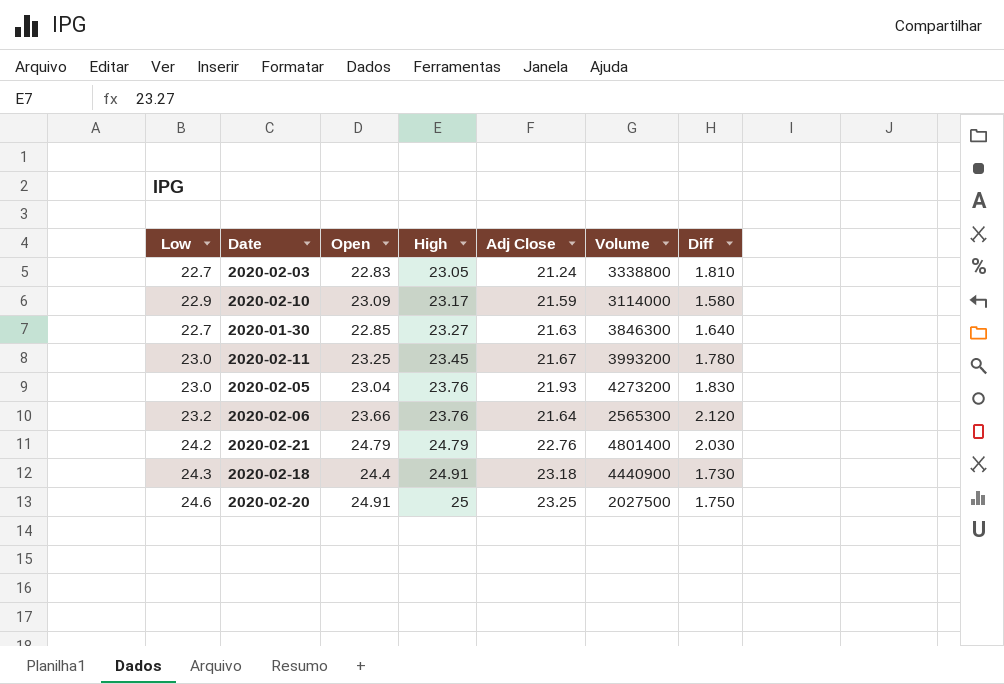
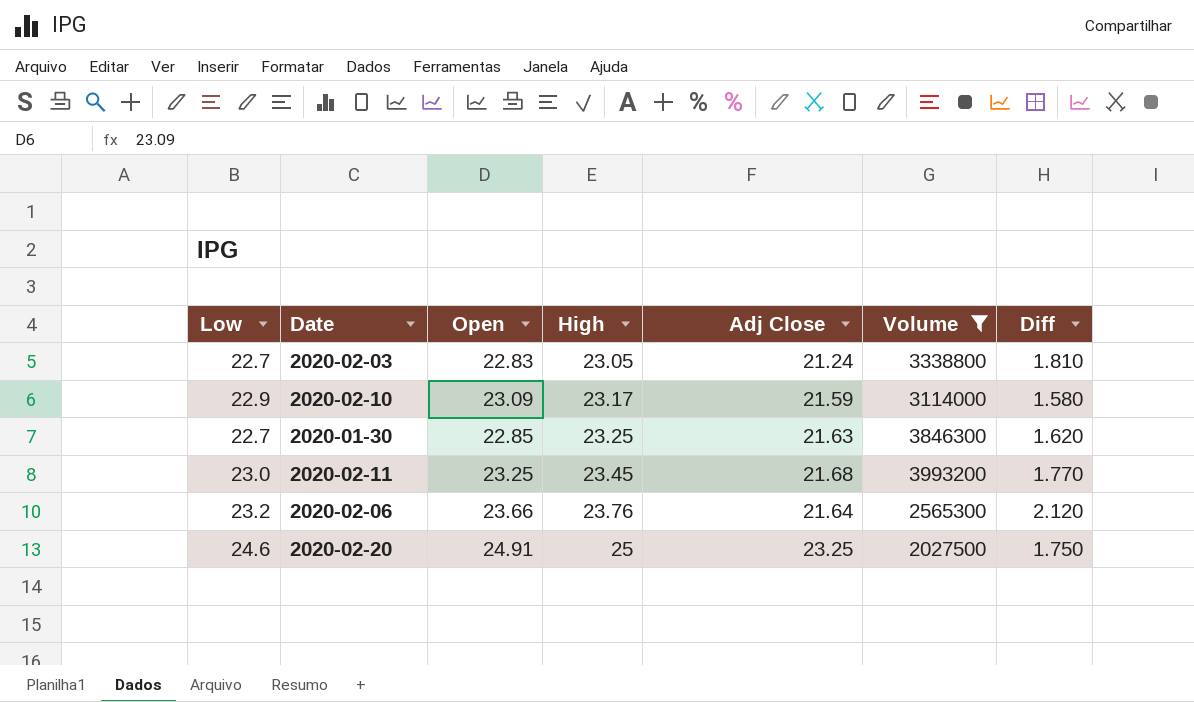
filter: none -> Volume <= 3993200
2020-01-30 | High: 23.27 -> 23.25
2020-01-30 | Diff: 1.640 -> 1.620
2020-02-11 | Adj Close: 21.67 -> 21.68
2020-02-11 | Diff: 1.780 -> 1.770

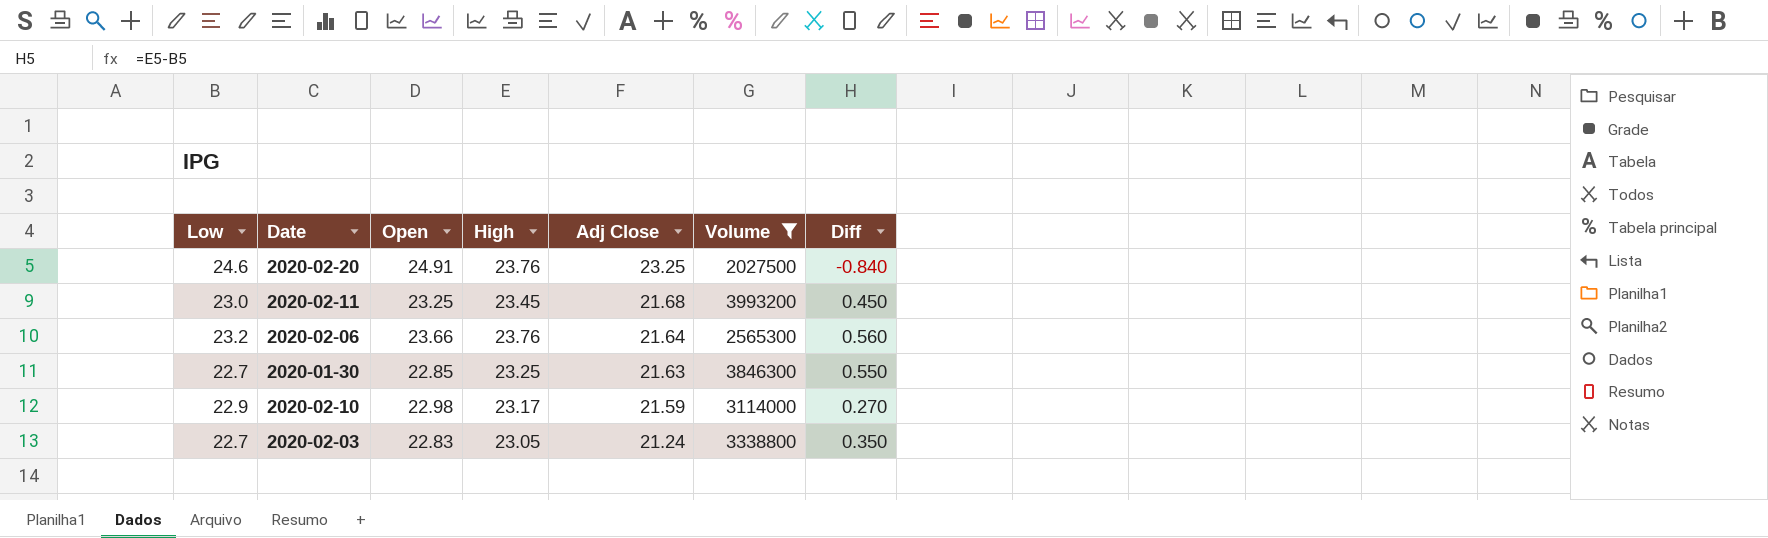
row order: High ascending -> Adj Close descending
column Diff | formula: [High] - [Adj Close] -> [High] - [Low]
2020-02-20 | High: 25 -> 23.76
2020-02-10 | Open: 23.09 -> 22.98

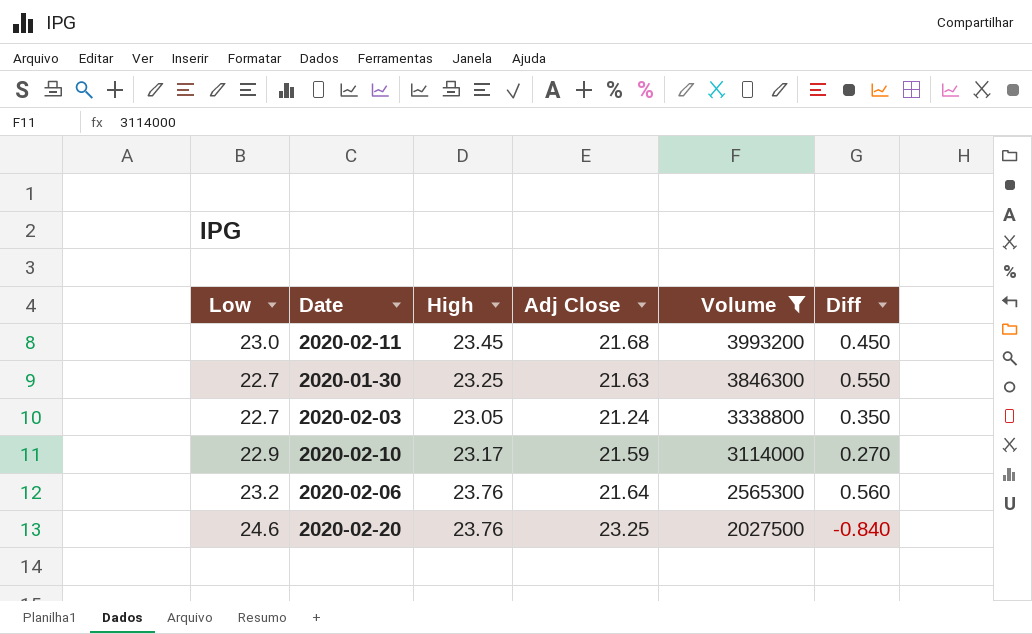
row order: Adj Close descending -> Volume descending
column Open | position: 3 -> none

